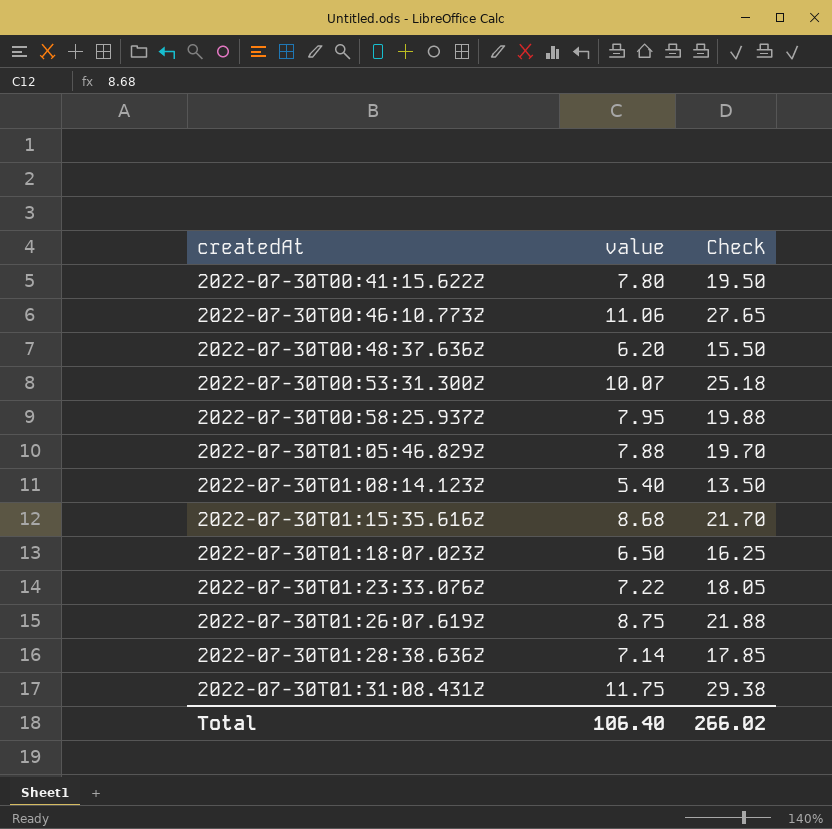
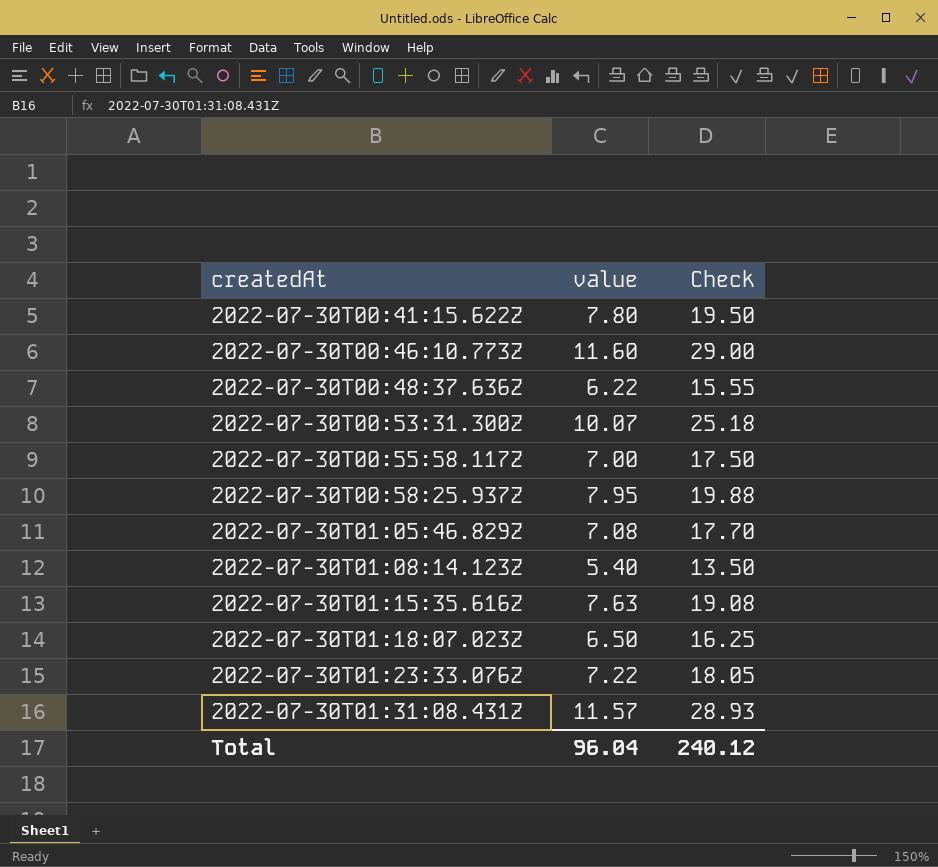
row 2022-07-30T01:26:07.619Z: 8.75 | 21.88 -> none
row 2022-07-30T01:28:38.636Z: 7.14 | 17.85 -> none
2022-07-30T00:46:10.773Z | value: 11.06 -> 11.60
2022-07-30T00:46:10.773Z | Check: 27.65 -> 29.00
2022-07-30T00:48:37.636Z | value: 6.20 -> 6.22
2022-07-30T00:48:37.636Z | Check: 15.50 -> 15.55
row 2022-07-30T00:55:58.117Z: none -> 7.00 | 17.50
2022-07-30T01:05:46.829Z | value: 7.88 -> 7.08
2022-07-30T01:05:46.829Z | Check: 19.70 -> 17.70
2022-07-30T01:15:35.616Z | value: 8.68 -> 7.63
2022-07-30T01:15:35.616Z | Check: 21.70 -> 19.08
2022-07-30T01:31:08.431Z | value: 11.75 -> 11.57
2022-07-30T01:31:08.431Z | Check: 29.38 -> 28.93
Total | value: 106.40 -> 96.04
Total | Check: 266.02 -> 240.12

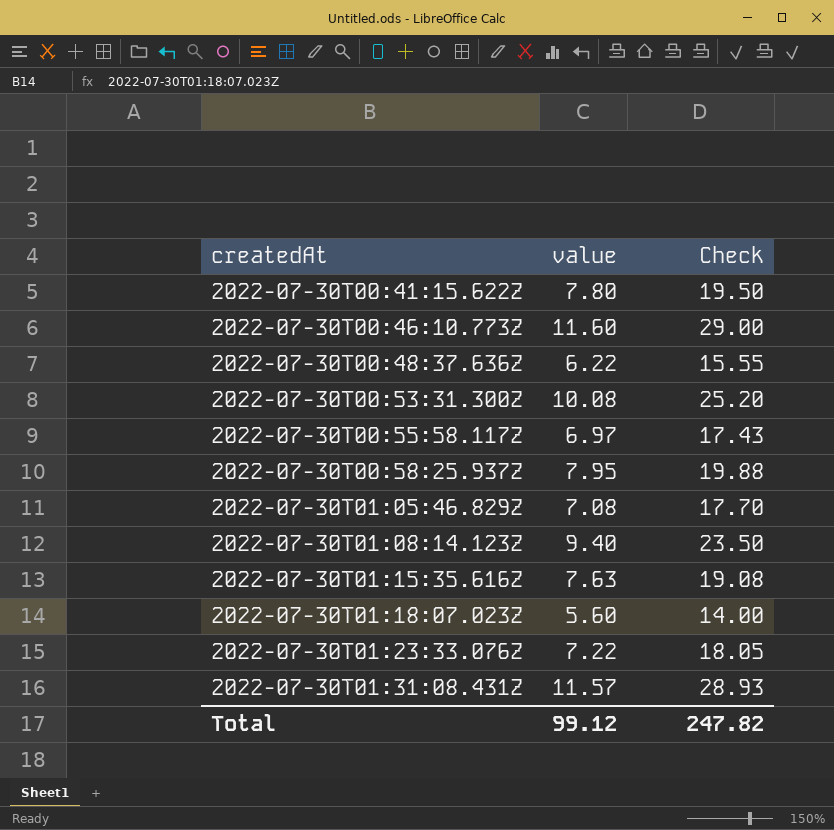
2022-07-30T00:53:31.300Z | value: 10.07 -> 10.08
2022-07-30T00:53:31.300Z | Check: 25.18 -> 25.20
2022-07-30T00:55:58.117Z | value: 7.00 -> 6.97
2022-07-30T00:55:58.117Z | Check: 17.50 -> 17.43
2022-07-30T01:08:14.123Z | value: 5.40 -> 9.40
2022-07-30T01:08:14.123Z | Check: 13.50 -> 23.50
2022-07-30T01:18:07.023Z | value: 6.50 -> 5.60
2022-07-30T01:18:07.023Z | Check: 16.25 -> 14.00
Total | value: 96.04 -> 99.12
Total | Check: 240.12 -> 247.82

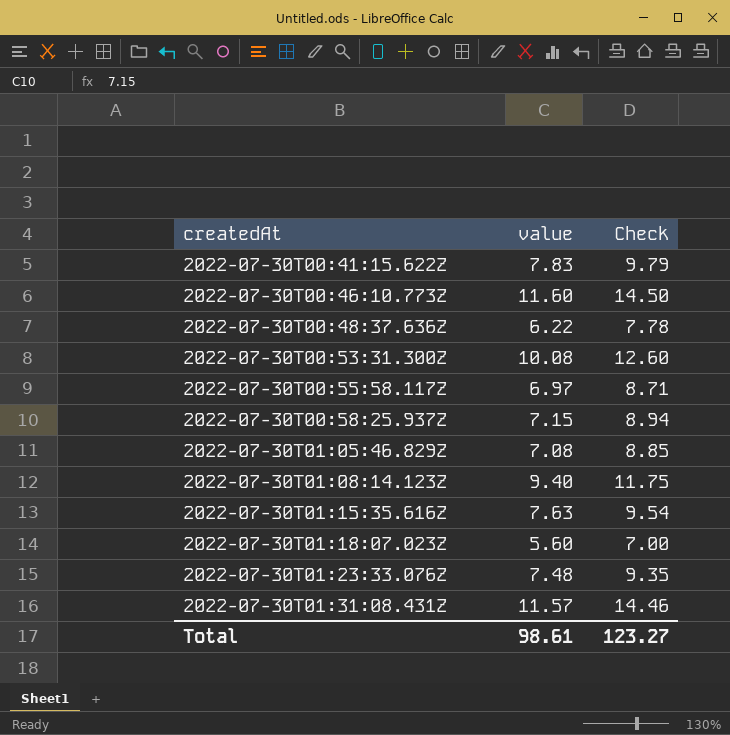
column Check | formula: [value] * 2.5 -> [value] * 1.25
2022-07-30T00:41:15.622Z | value: 7.80 -> 7.83
2022-07-30T00:58:25.937Z | value: 7.95 -> 7.15
2022-07-30T01:23:33.076Z | value: 7.22 -> 7.48
Total | value: 99.12 -> 98.61
Total | Check: 247.82 -> 123.27

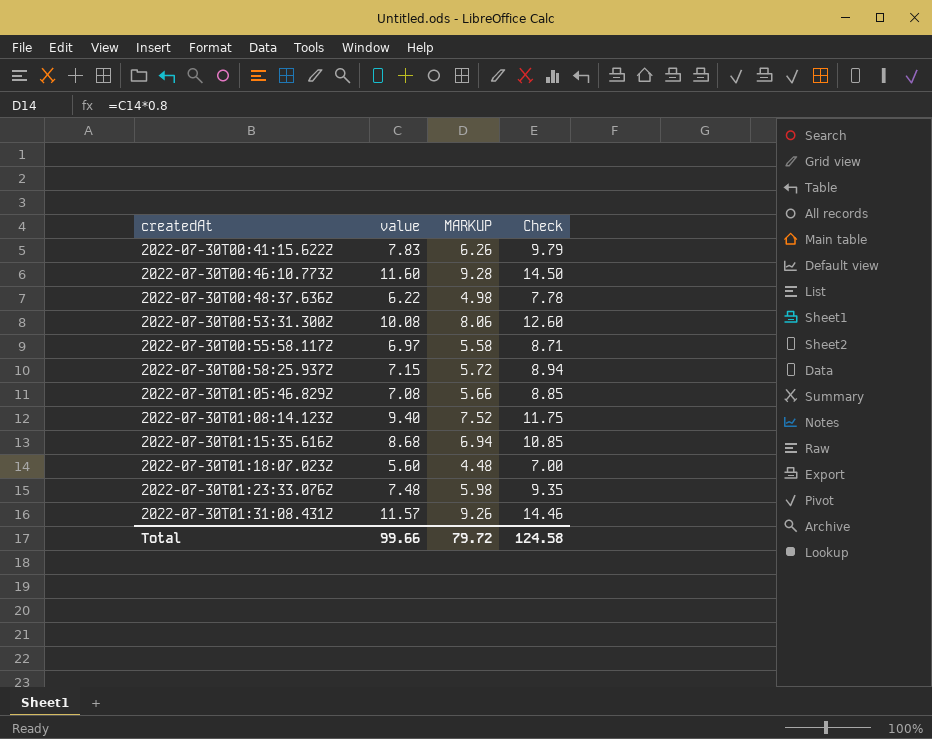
column MARKUP | formula: none -> [value] * 0.8
2022-07-30T01:15:35.616Z | value: 7.63 -> 8.68
2022-07-30T01:15:35.616Z | Check: 9.54 -> 10.85
Total | value: 98.61 -> 99.66
Total | Check: 123.27 -> 124.58

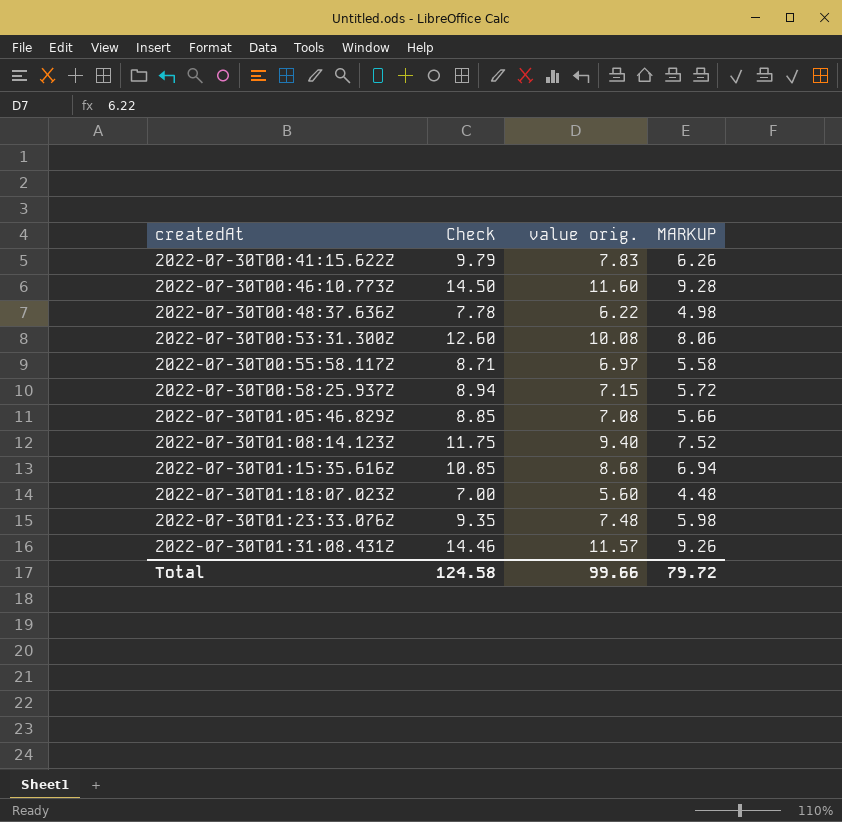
column Check | position: 4 -> 2
column name: value -> value orig.

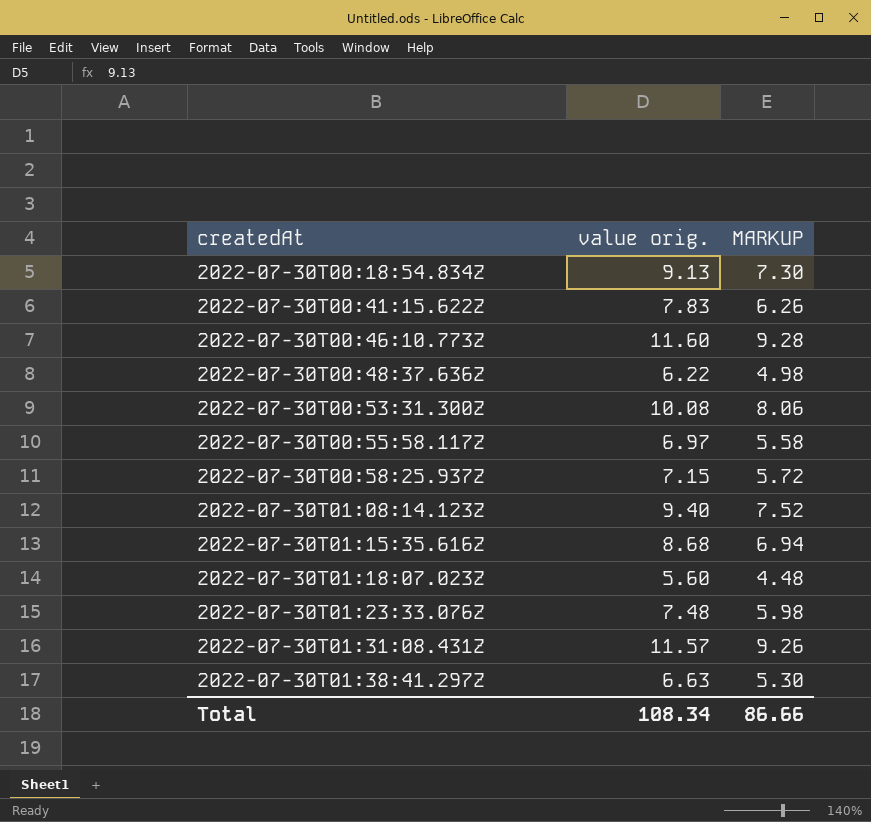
column Check | formula: [value orig.] * 1.25 -> none
row 2022-07-30T01:05:46.829Z: 8.85 | 7.08 | 5.66 -> none
row 2022-07-30T00:18:54.834Z: none -> 9.13 | 7.30
row 2022-07-30T01:38:41.297Z: none -> 6.63 | 5.30
Total | value orig.: 99.66 -> 108.34
Total | MARKUP: 79.72 -> 86.66

